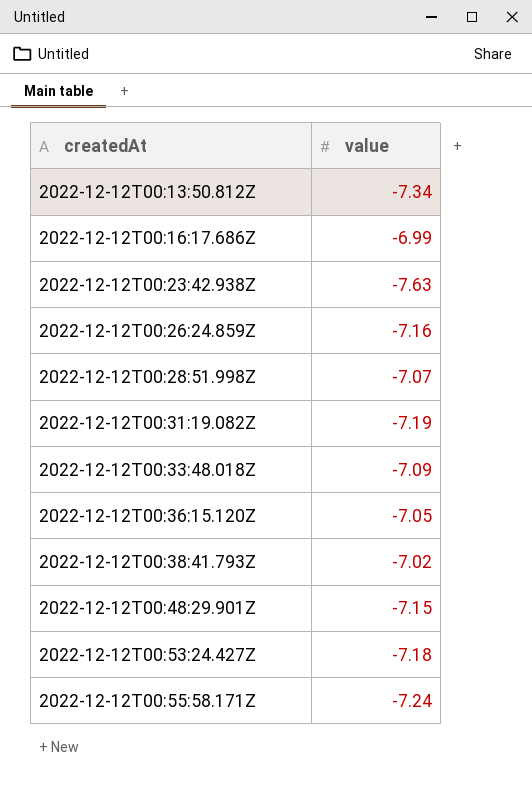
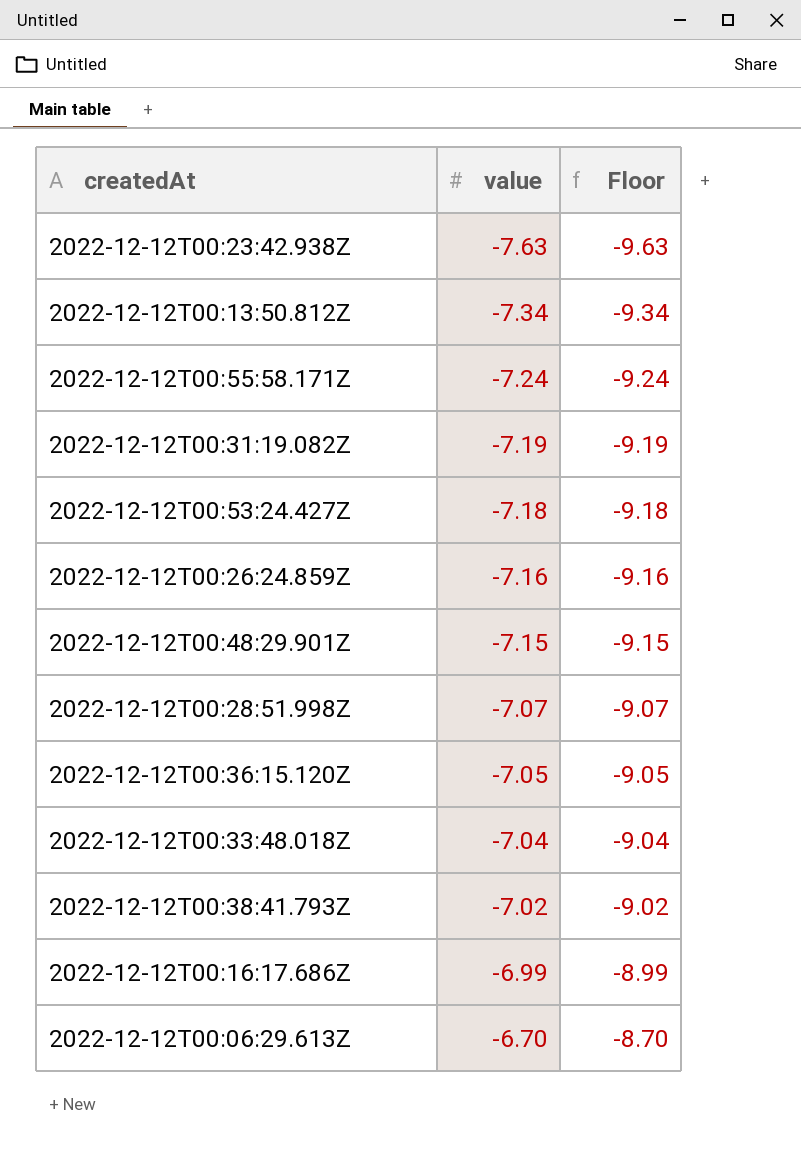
row order: createdAt ascending -> value ascending
column Floor | formula: none -> [value] - 2
2022-12-12T00:33:48.018Z | value: -7.09 -> -7.04
row 2022-12-12T00:06:29.613Z: none -> -6.70 | -8.70

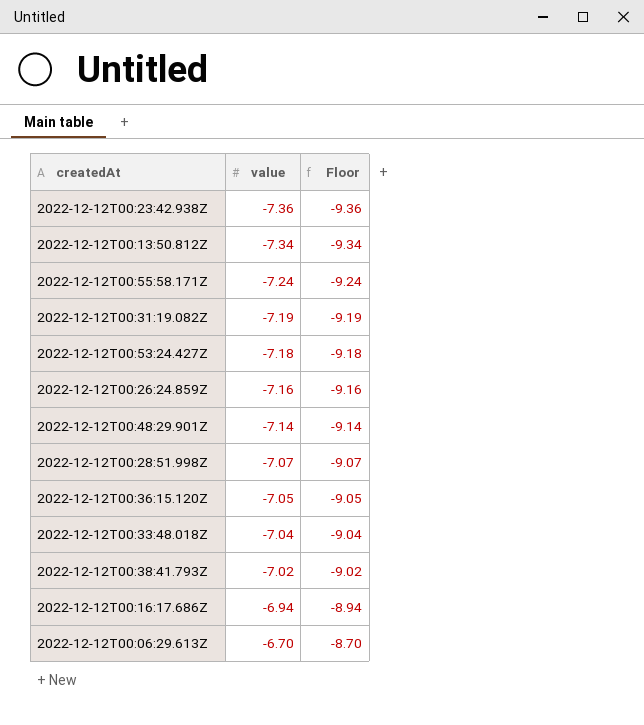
2022-12-12T00:23:42.938Z | value: -7.63 -> -7.36
2022-12-12T00:23:42.938Z | Floor: -9.63 -> -9.36
2022-12-12T00:48:29.901Z | value: -7.15 -> -7.14
2022-12-12T00:48:29.901Z | Floor: -9.15 -> -9.14
2022-12-12T00:16:17.686Z | value: -6.99 -> -6.94
2022-12-12T00:16:17.686Z | Floor: -8.99 -> -8.94

